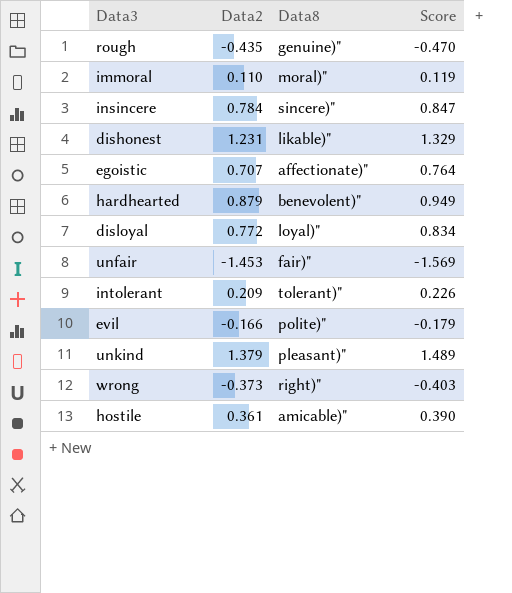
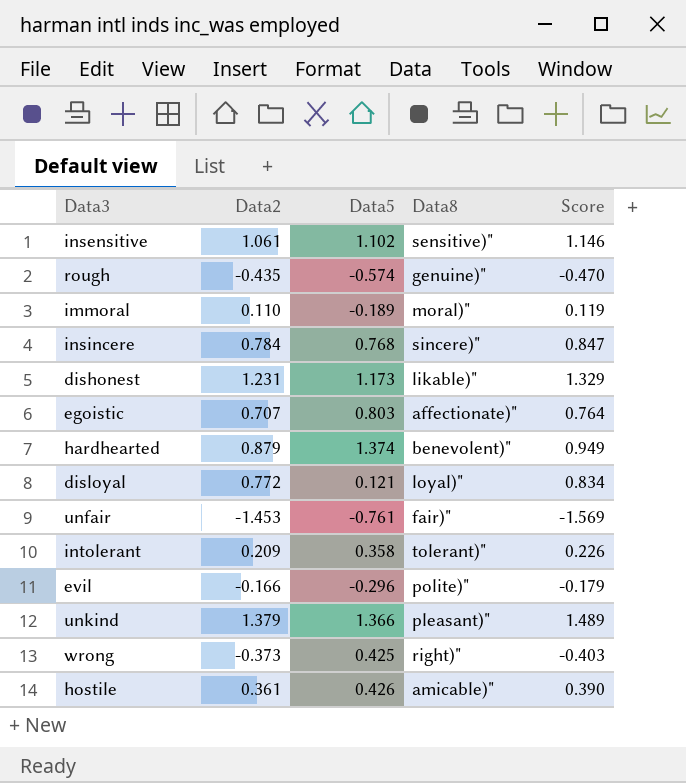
column Data5 | position: none -> 3
row insensitive: none -> 1.061 | 1.102 | sensitive)" | 1.146

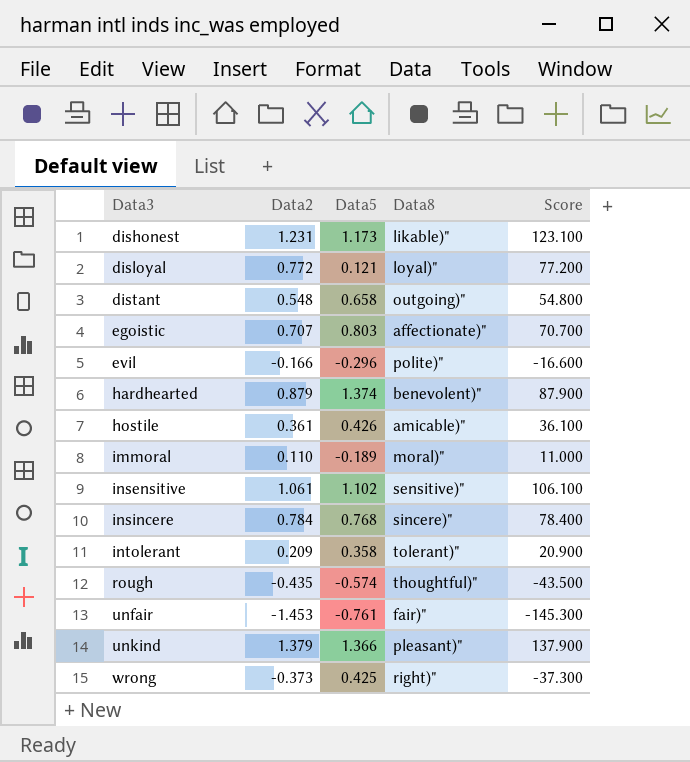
row order: none -> Data3 ascending
column Score | formula: [Data2] * 1.08 -> [Data2] * 100
row distant: none -> 0.548 | 0.658 | outgoing)" | 54.800
rough | Data8: genuine)" -> thoughtful)"

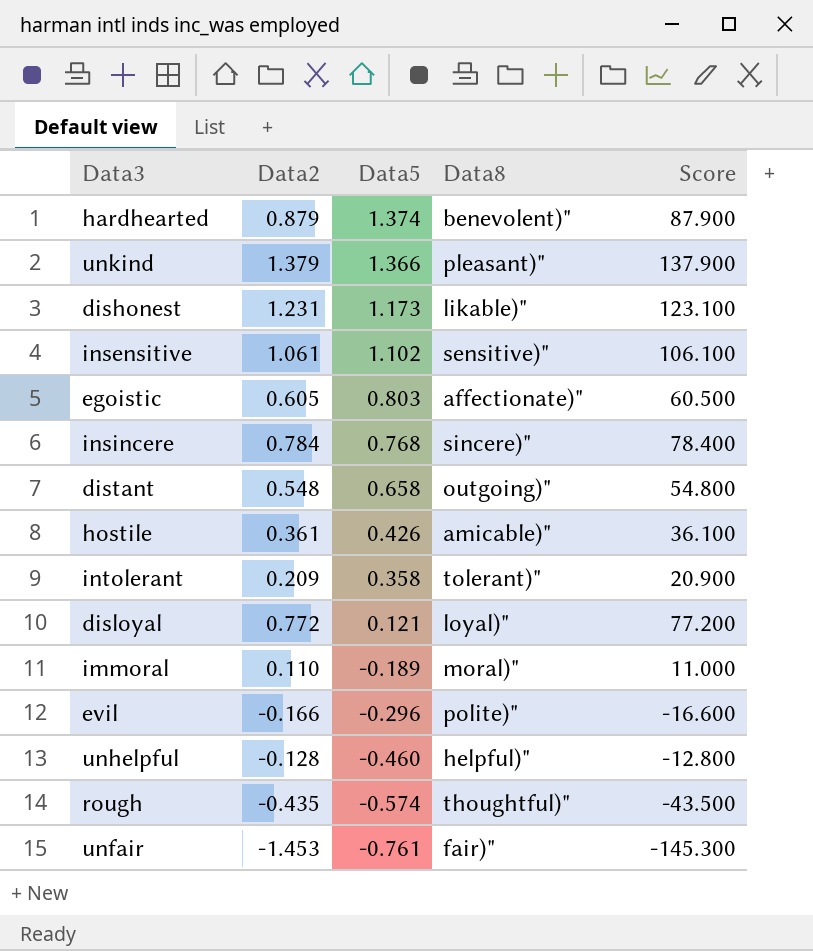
row order: Data3 ascending -> Data5 descending
row wrong: -0.373 | 0.425 | right)" | -37.300 -> none
egoistic | Data2: 0.707 -> 0.605
egoistic | Score: 70.700 -> 60.500
row unhelpful: none -> -0.128 | -0.460 | helpful)" | -12.800

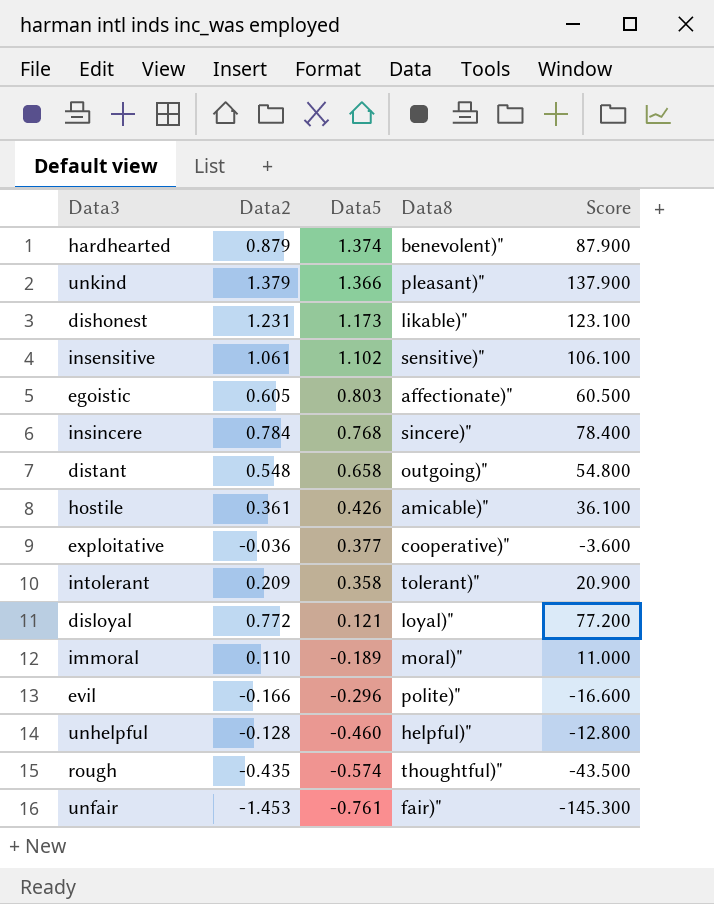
row exploitative: none -> -0.036 | 0.377 | cooperative)" | -3.600

